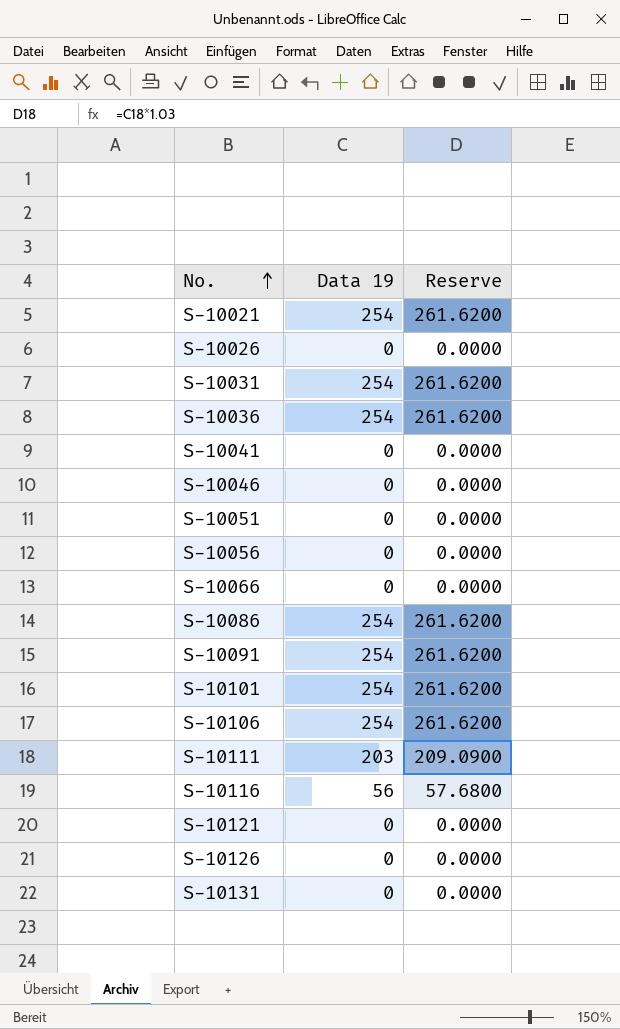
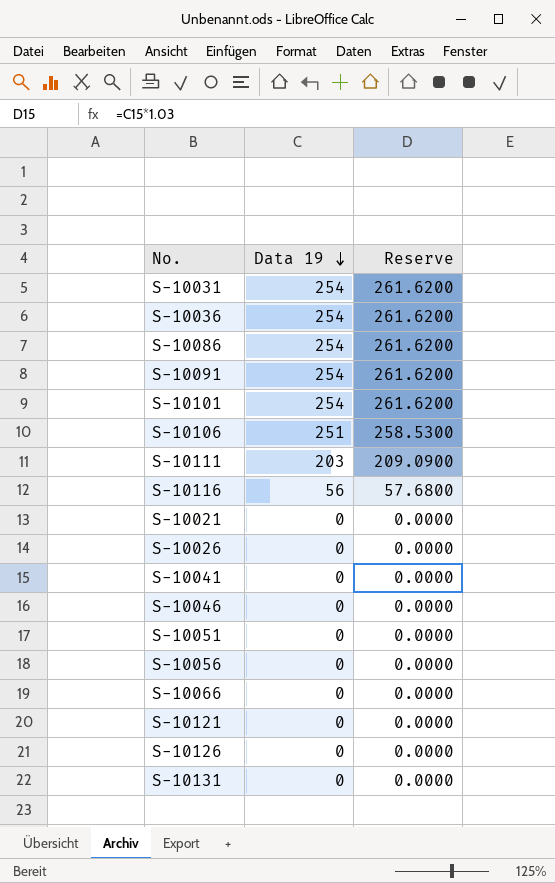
row order: No. ascending -> Data 19 descending
S-10106 | Data 19: 254 -> 251
S-10106 | Reserve: 261.6200 -> 258.5300
S-10021 | Data 19: 254 -> 0
S-10021 | Reserve: 261.6200 -> 0.0000

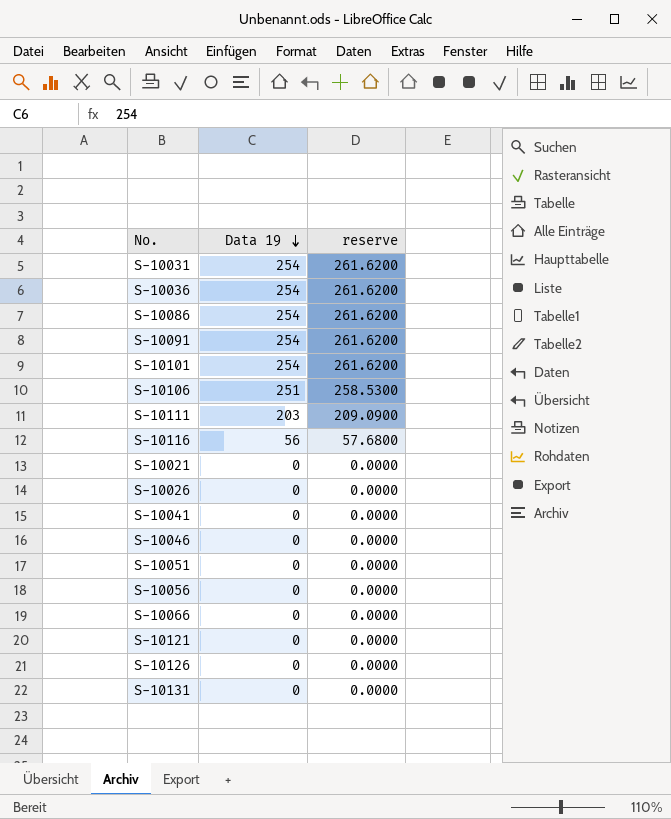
column name: Reserve -> reserve

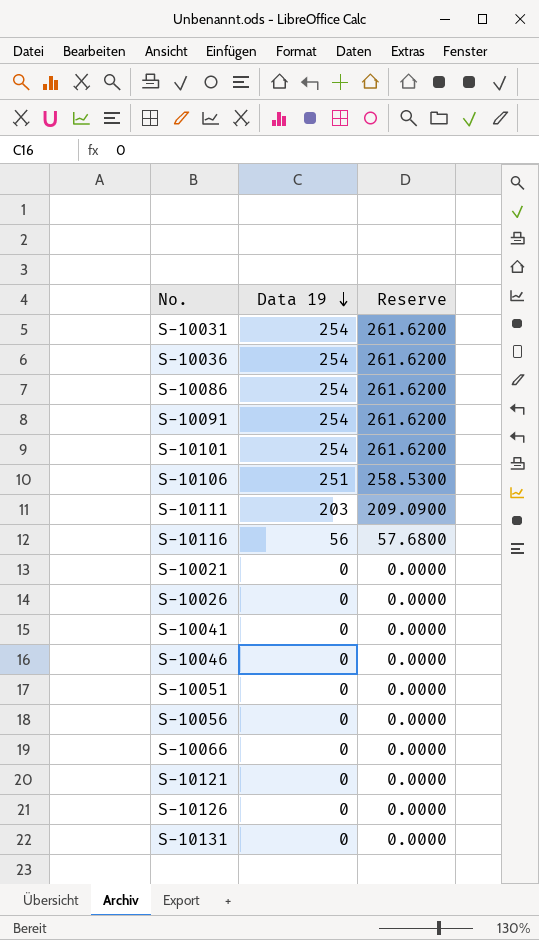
column name: reserve -> Reserve

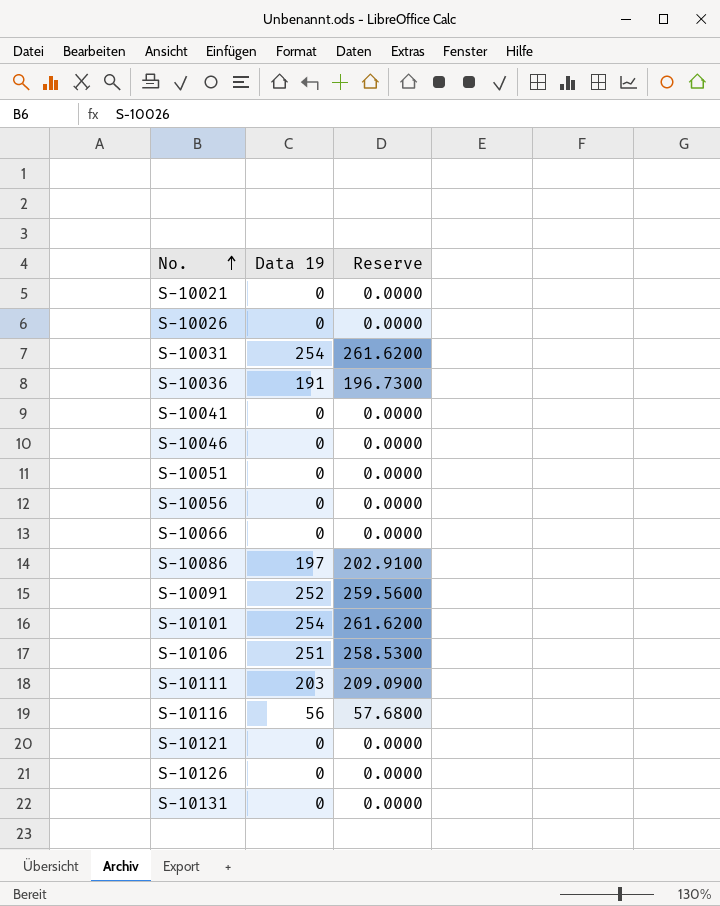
row order: Data 19 descending -> No. ascending
S-10036 | Data 19: 254 -> 191
S-10036 | Reserve: 261.6200 -> 196.7300
S-10086 | Data 19: 254 -> 197
S-10086 | Reserve: 261.6200 -> 202.9100
S-10091 | Data 19: 254 -> 252
S-10091 | Reserve: 261.6200 -> 259.5600

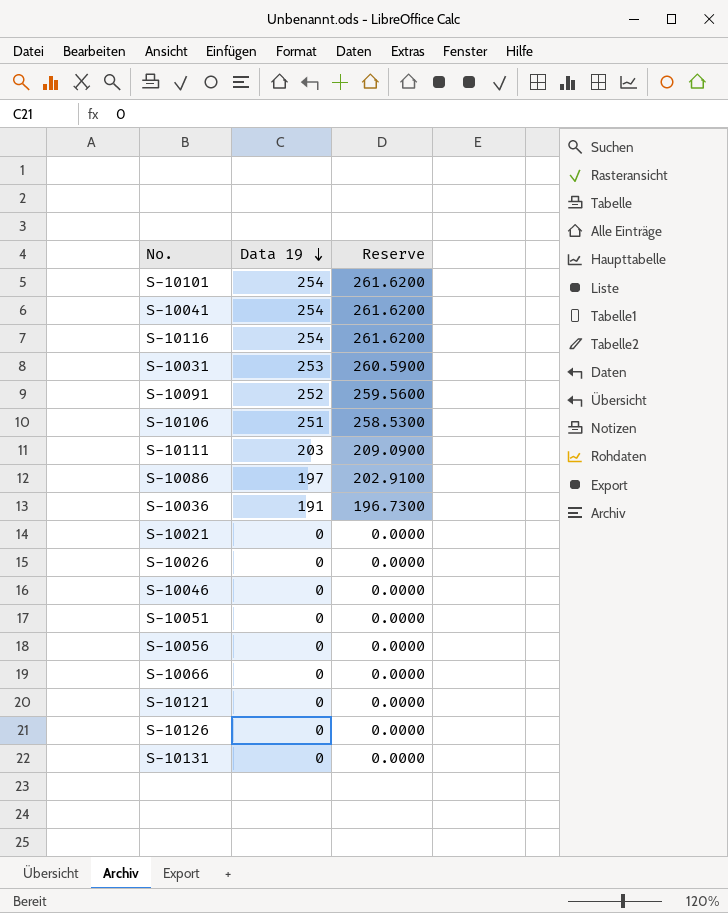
row order: No. ascending -> Data 19 descending
S-10041 | Data 19: 0 -> 254
S-10041 | Reserve: 0.0000 -> 261.6200
S-10116 | Data 19: 56 -> 254
S-10116 | Reserve: 57.6800 -> 261.6200
S-10031 | Data 19: 254 -> 253
S-10031 | Reserve: 261.6200 -> 260.5900

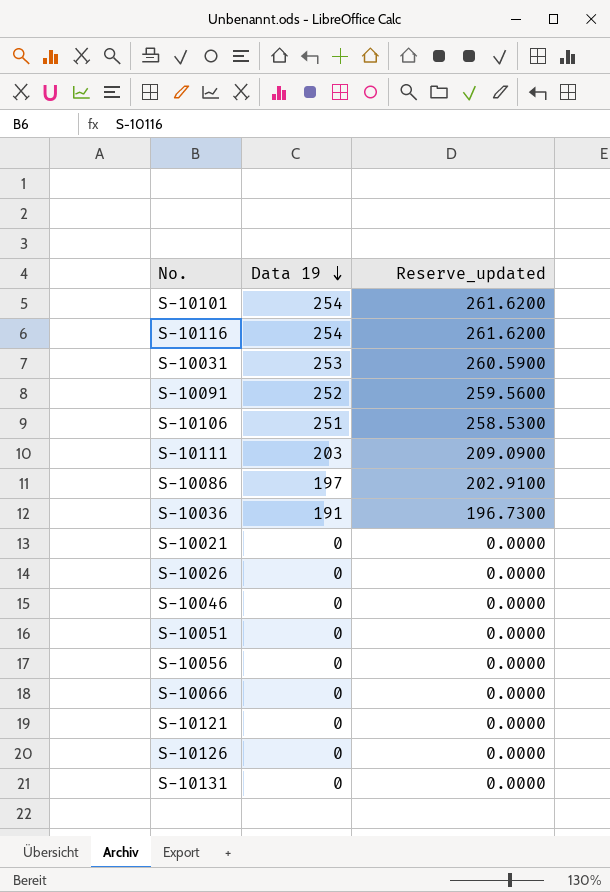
column name: Reserve -> Reserve_updated
row S-10041: 254 | 261.6200 -> none

